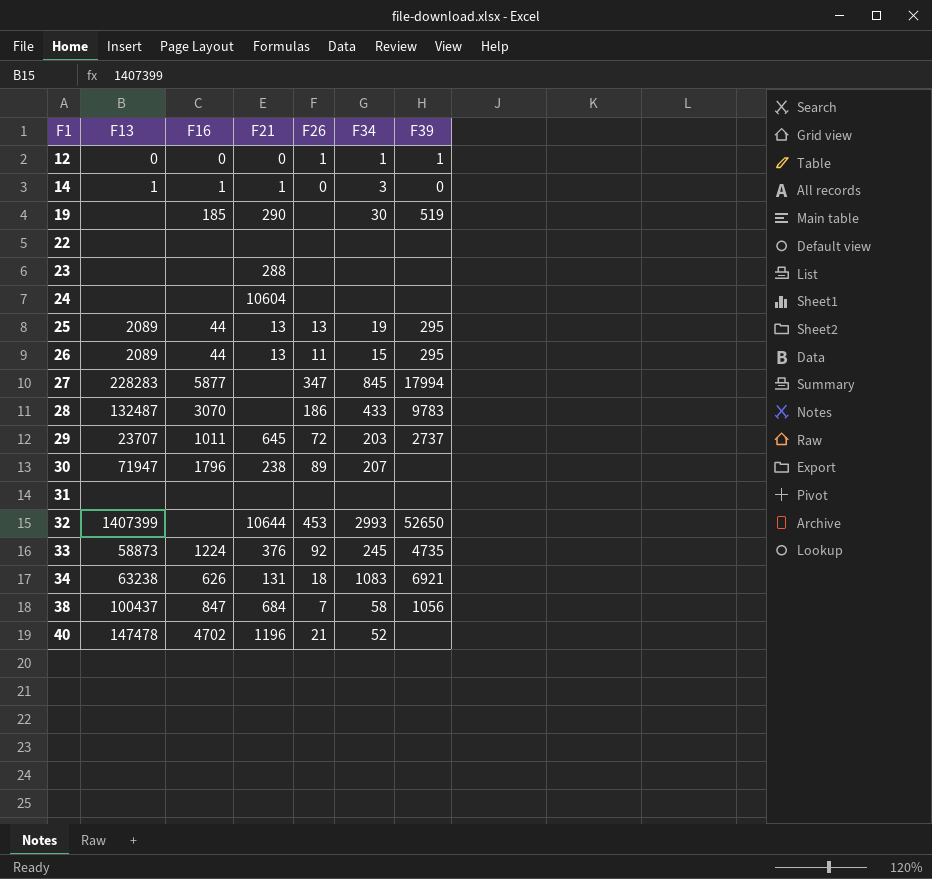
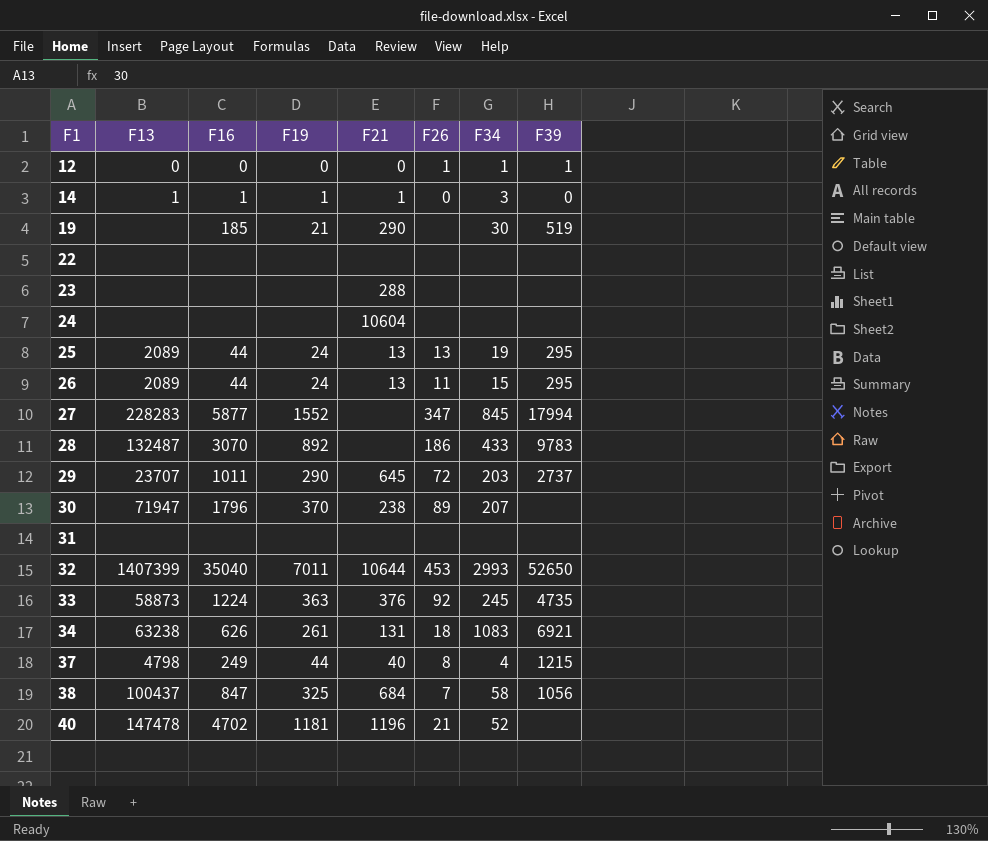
column F19 | position: none -> 4
32 | F16: none -> 35040
row 37: none -> 4798 | 249 | 44 | 40 | 8 | 4 | 1215

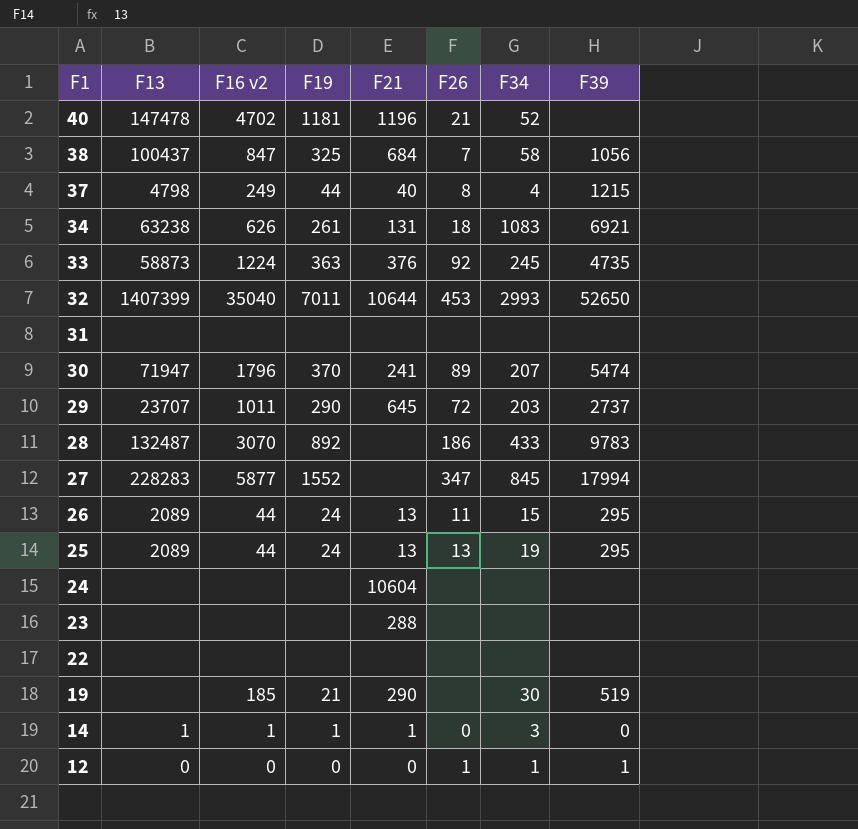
row order: F1 ascending -> F1 descending
column name: F16 -> F16 v2
30 | F21: 238 -> 241
30 | F39: none -> 5474

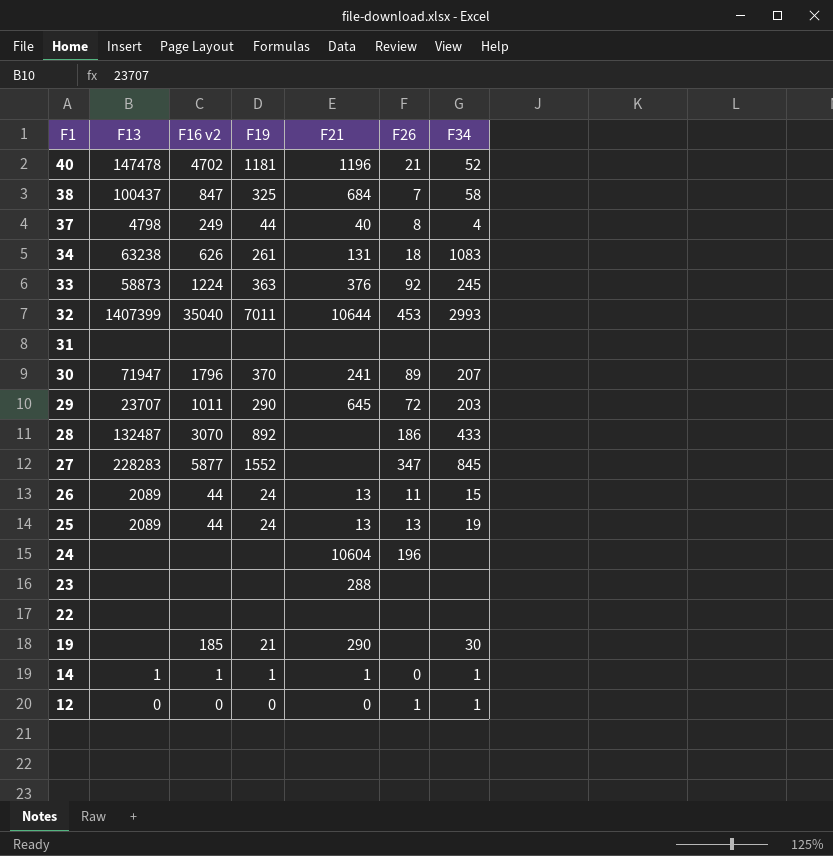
column F39 | position: 8 -> none
24 | F26: none -> 196
14 | F34: 3 -> 1

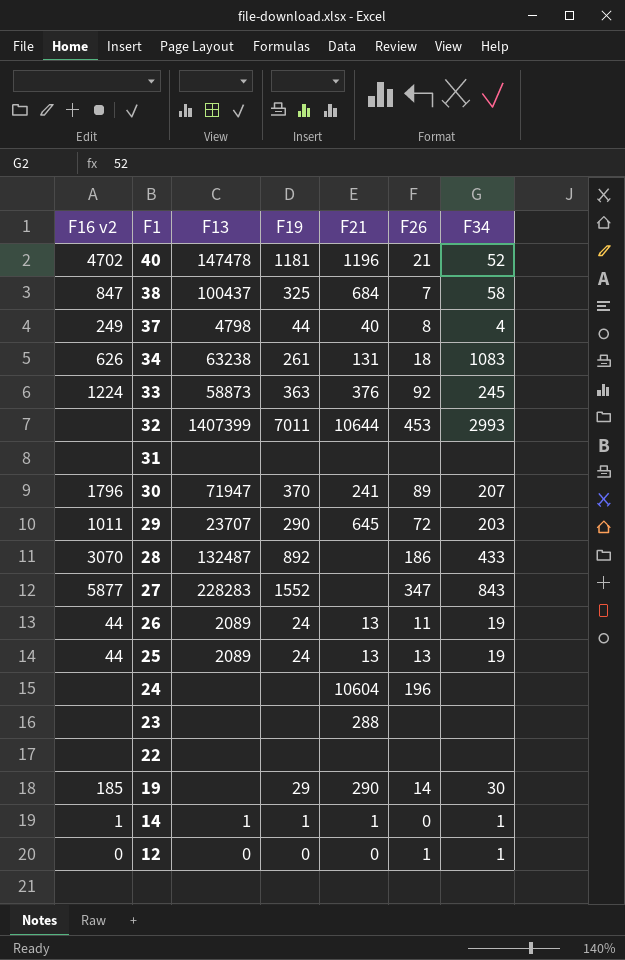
column F16 v2 | position: 3 -> 1
32 | F16 v2: 35040 -> none
27 | F34: 845 -> 843
26 | F34: 15 -> 19
19 | F19: 21 -> 29
19 | F26: none -> 14

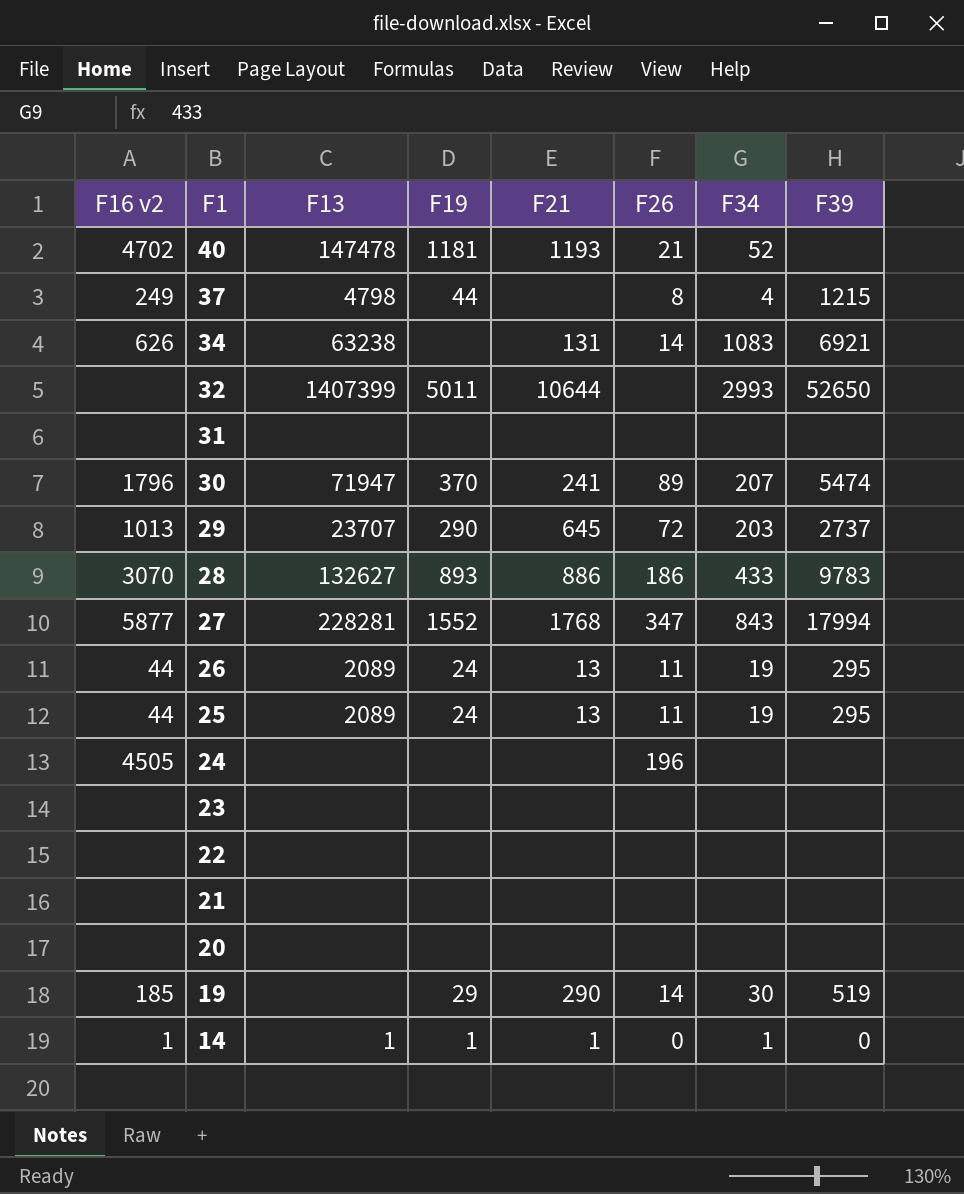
column F39 | position: none -> 8
row 38: 847 | 100437 | 325 | 684 | 7 | 58 -> none
row 33: 1224 | 58873 | 363 | 376 | 92 | 245 -> none
row 12: 0 | 0 | 0 | 0 | 1 | 1 -> none
40 | F21: 1196 -> 1193
37 | F21: 40 -> none
34 | F19: 261 -> none
34 | F26: 18 -> 14
32 | F19: 7011 -> 5011
32 | F26: 453 -> none
29 | F16 v2: 1011 -> 1013
28 | F13: 132487 -> 132627
28 | F19: 892 -> 893
28 | F21: none -> 886
27 | F13: 228283 -> 228281
27 | F21: none -> 1768
25 | F26: 13 -> 11
24 | F16 v2: none -> 4505
24 | F21: 10604 -> none
23 | F21: 288 -> none
row 21: none -> none | none | none | none | none | none | none
row 20: none -> none | none | none | none | none | none | none

